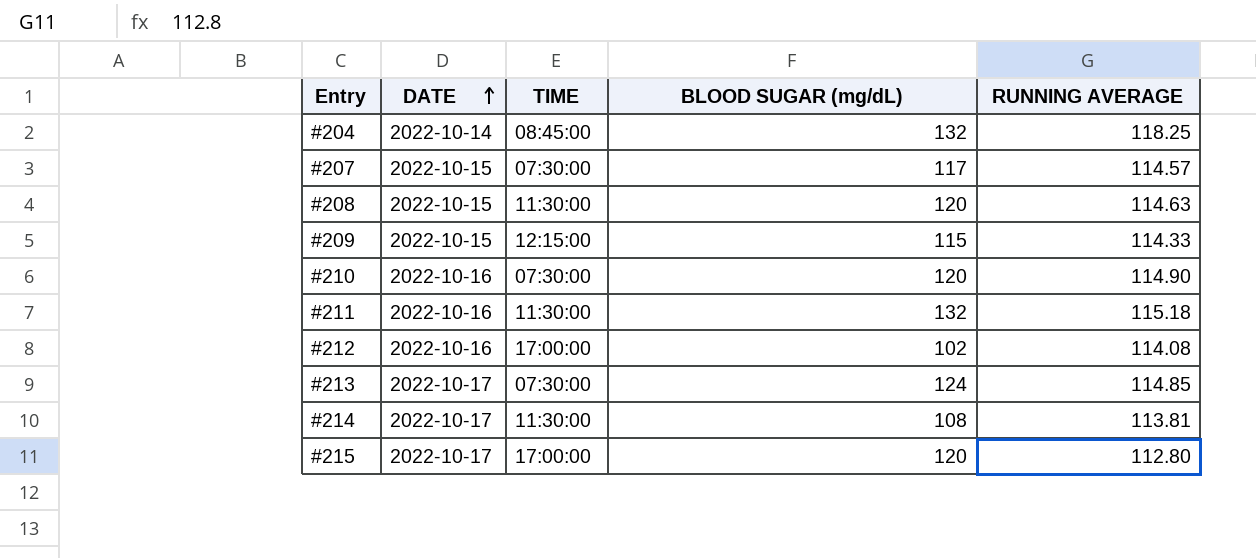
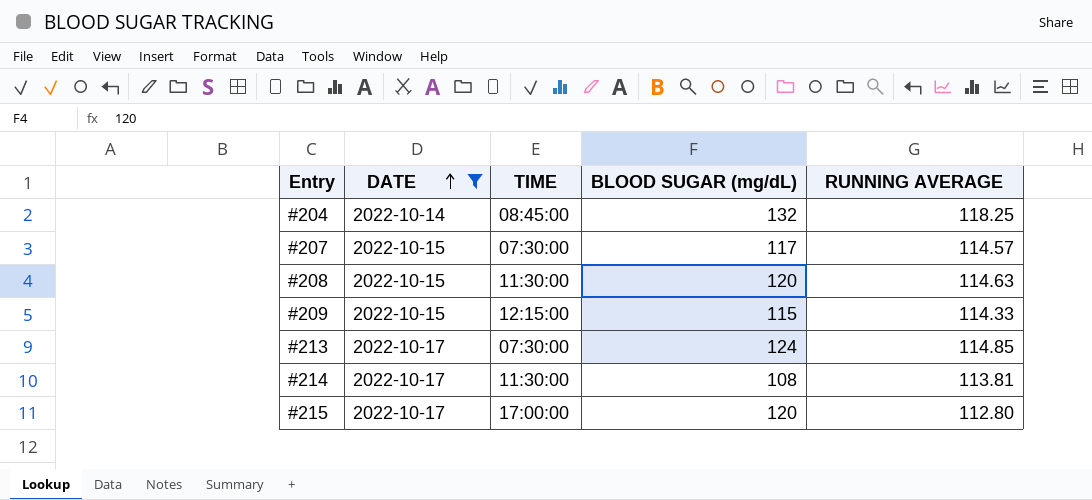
filter: none -> DATE != 2022-10-16

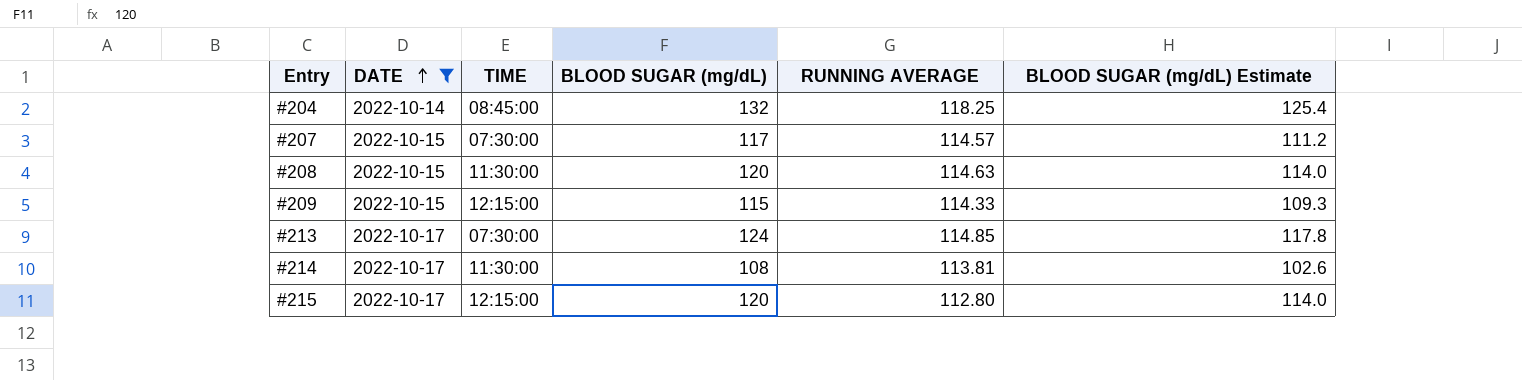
column BLOOD SUGAR (mg/dL) Estimate | formula: none -> [BLOOD SUGAR (mg/dL)] * 0.95
#215 | TIME: 17:00:00 -> 12:15:00

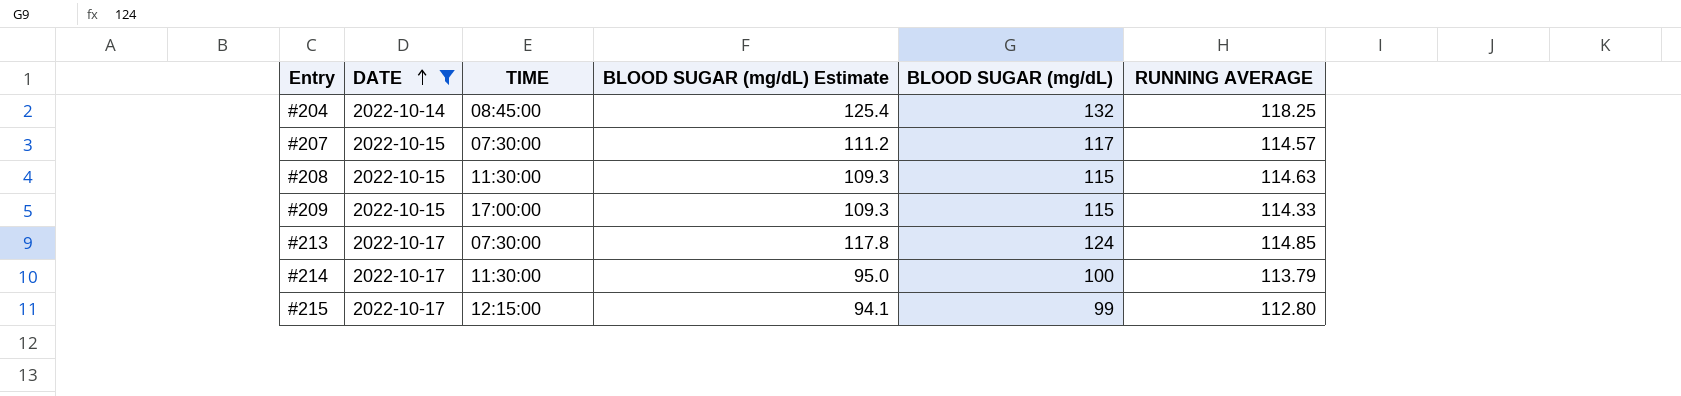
column BLOOD SUGAR (mg/dL) Estimate | position: 6 -> 4
#208 | BLOOD SUGAR (mg/dL) Estimate: 114.0 -> 109.3
#208 | BLOOD SUGAR (mg/dL): 120 -> 115
#209 | TIME: 12:15:00 -> 17:00:00
#214 | BLOOD SUGAR (mg/dL) Estimate: 102.6 -> 95.0
#214 | BLOOD SUGAR (mg/dL): 108 -> 100
#214 | RUNNING AVERAGE: 113.81 -> 113.79
#215 | BLOOD SUGAR (mg/dL) Estimate: 114.0 -> 94.1
#215 | BLOOD SUGAR (mg/dL): 120 -> 99

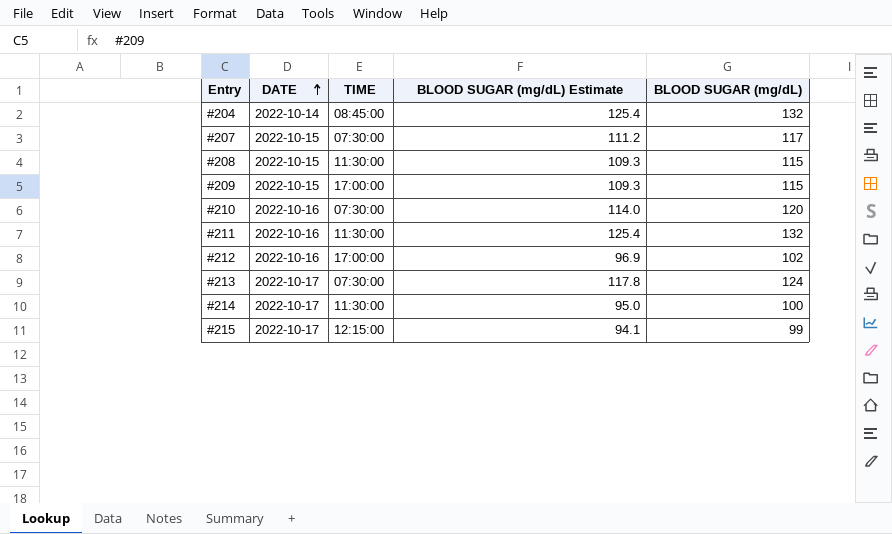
filter: DATE != 2022-10-16 -> none
column RUNNING AVERAGE | position: 6 -> none

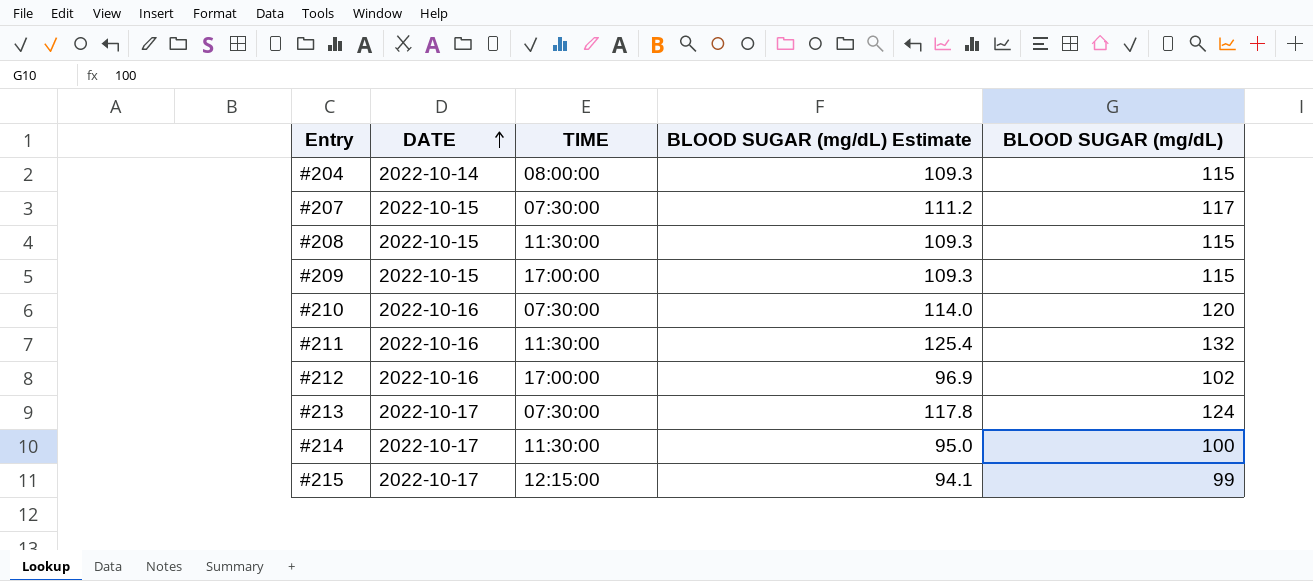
#204 | TIME: 08:45:00 -> 08:00:00
#204 | BLOOD SUGAR (mg/dL) Estimate: 125.4 -> 109.3
#204 | BLOOD SUGAR (mg/dL): 132 -> 115

